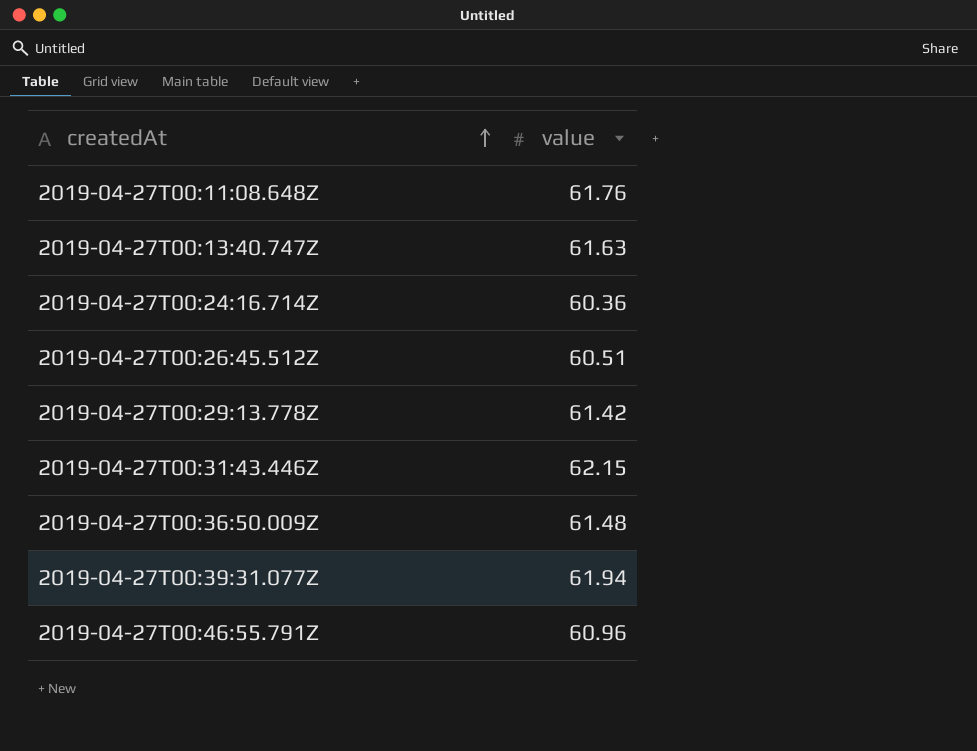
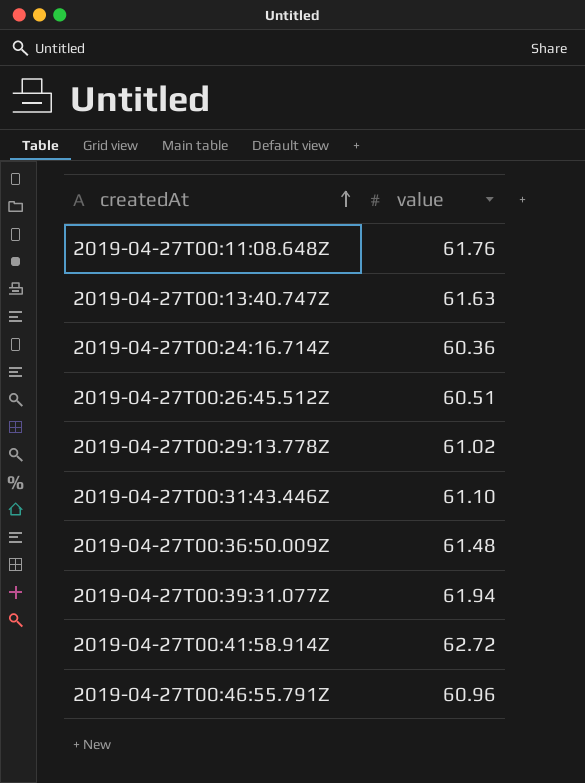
2019-04-27T00:29:13.778Z | value: 61.42 -> 61.02
2019-04-27T00:31:43.446Z | value: 62.15 -> 61.10
row 2019-04-27T00:41:58.914Z: none -> 62.72

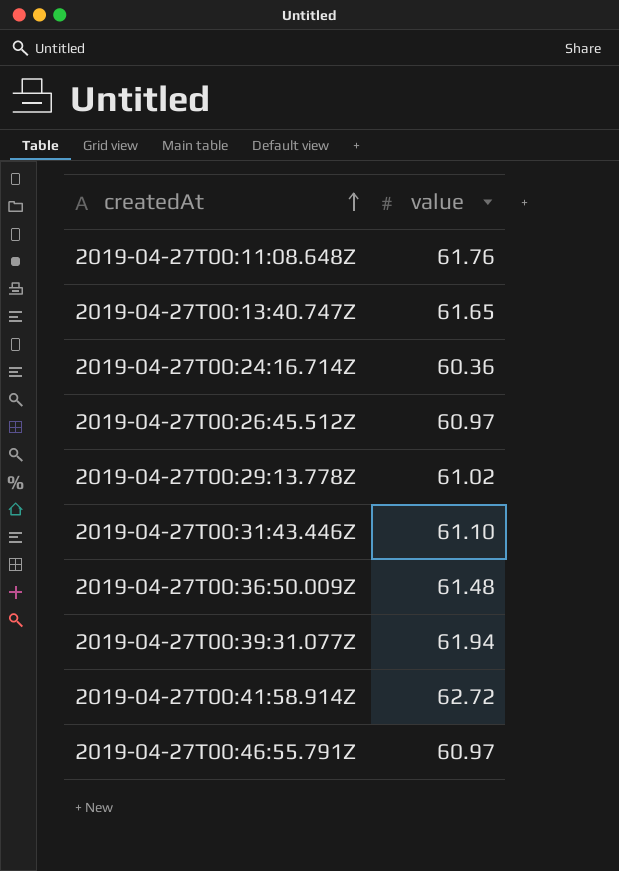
2019-04-27T00:13:40.747Z | value: 61.63 -> 61.65
2019-04-27T00:26:45.512Z | value: 60.51 -> 60.97
2019-04-27T00:46:55.791Z | value: 60.96 -> 60.97

